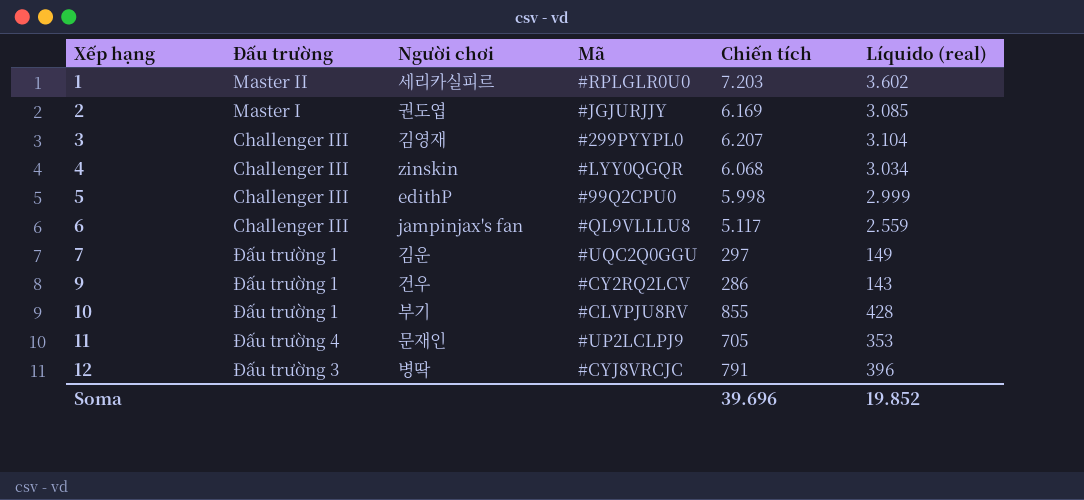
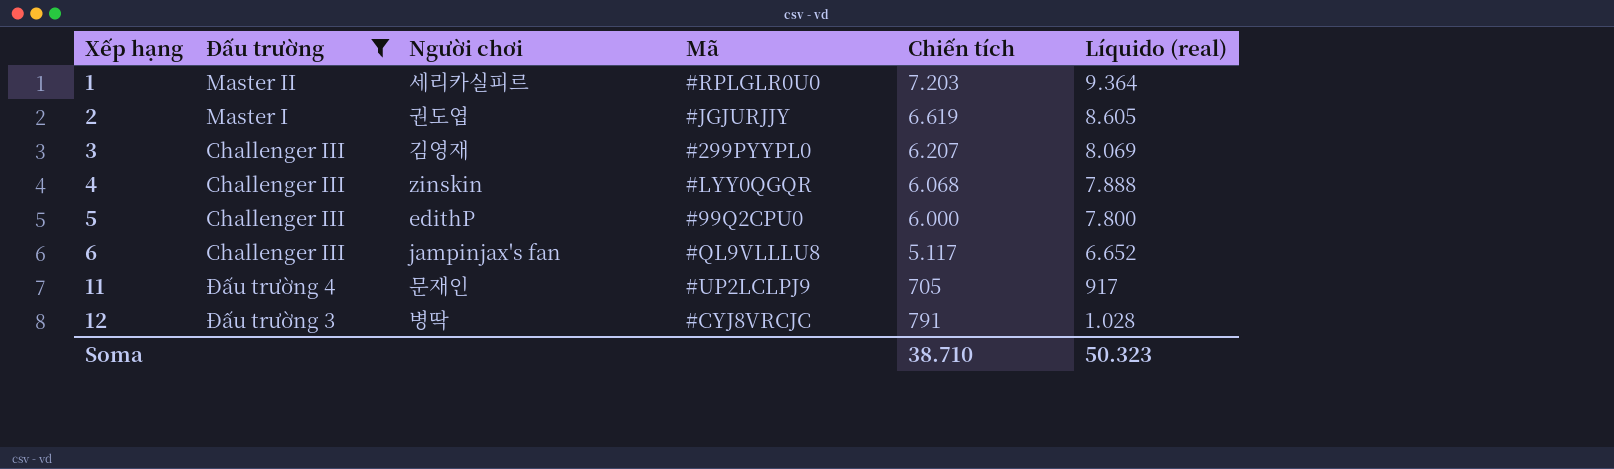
filter: none -> Đấu trường != Đấu trường 1
column Líquido (real) | formula: [Chiến tích] * 0,5 -> [Chiến tích] * 1,3
2 | Chiến tích: 6.169 -> 6.619
5 | Chiến tích: 5.998 -> 6.000
Soma | Chiến tích: 39.696 -> 38.710
Soma | Líquido (real): 19.852 -> 50.323

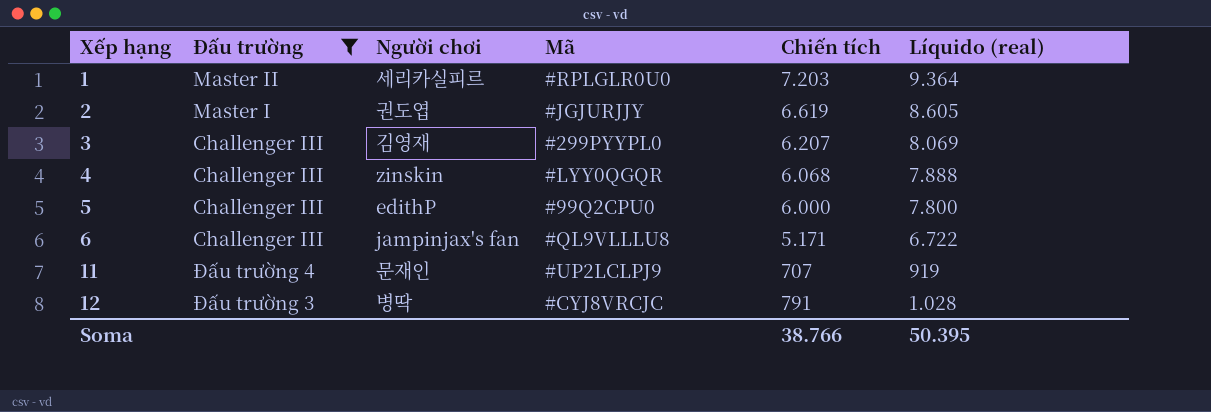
6 | Chiến tích: 5.117 -> 5.171
6 | Líquido (real): 6.652 -> 6.722
11 | Chiến tích: 705 -> 707
11 | Líquido (real): 917 -> 919
Soma | Chiến tích: 38.710 -> 38.766
Soma | Líquido (real): 50.323 -> 50.395

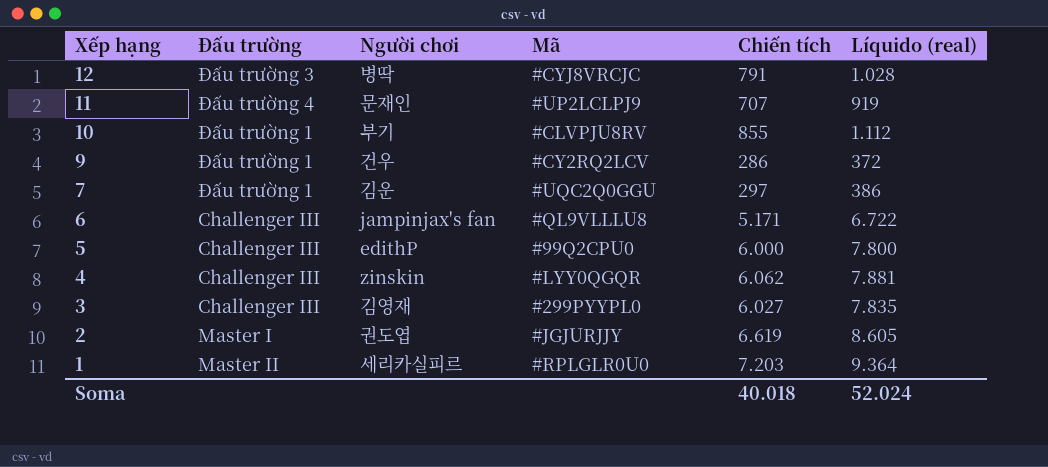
filter: Đấu trường != Đấu trường 1 -> none
row order: Xếp hạng ascending -> Xếp hạng descending
4 | Chiến tích: 6.068 -> 6.062
4 | Líquido (real): 7.888 -> 7.881
3 | Chiến tích: 6.207 -> 6.027
3 | Líquido (real): 8.069 -> 7.835
Soma | Chiến tích: 38.766 -> 40.018
Soma | Líquido (real): 50.395 -> 52.024

